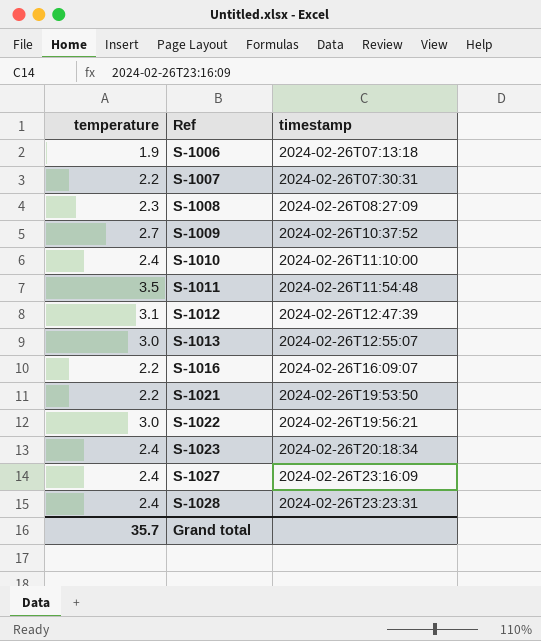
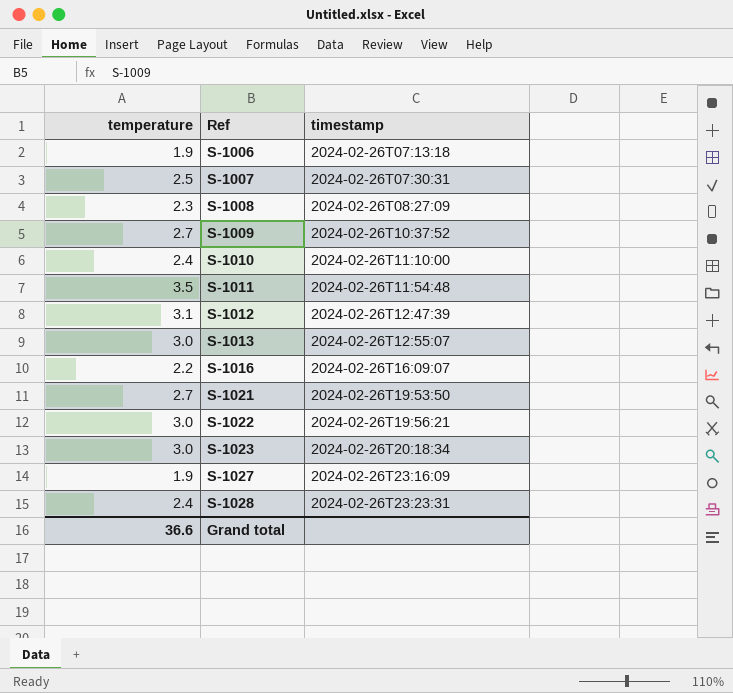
S-1007 | temperature: 2.2 -> 2.5
S-1021 | temperature: 2.2 -> 2.7
S-1023 | temperature: 2.4 -> 3.0
S-1027 | temperature: 2.4 -> 1.9
Grand total | temperature: 35.7 -> 36.6

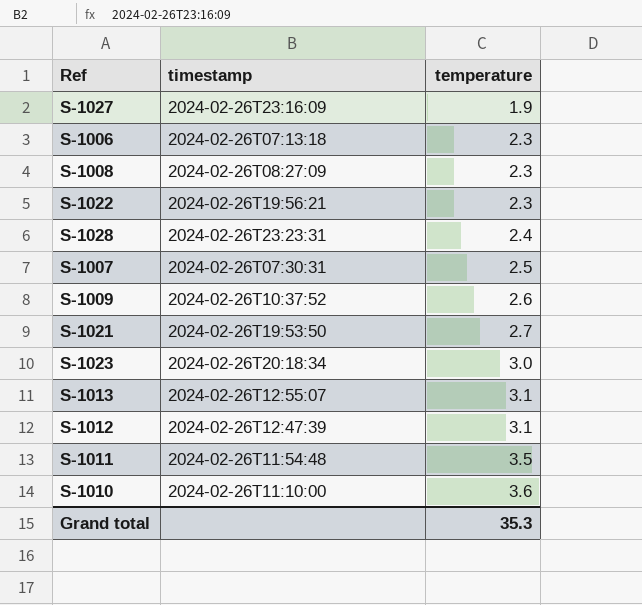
row order: Ref ascending -> temperature ascending
column temperature | position: 1 -> 3
row S-1016: 2.2 | 2024-02-26T16:09:07 -> none
S-1006 | temperature: 1.9 -> 2.3
S-1022 | temperature: 3.0 -> 2.3
S-1009 | temperature: 2.7 -> 2.6
S-1013 | temperature: 3.0 -> 3.1
S-1010 | temperature: 2.4 -> 3.6
Grand total | temperature: 36.6 -> 35.3

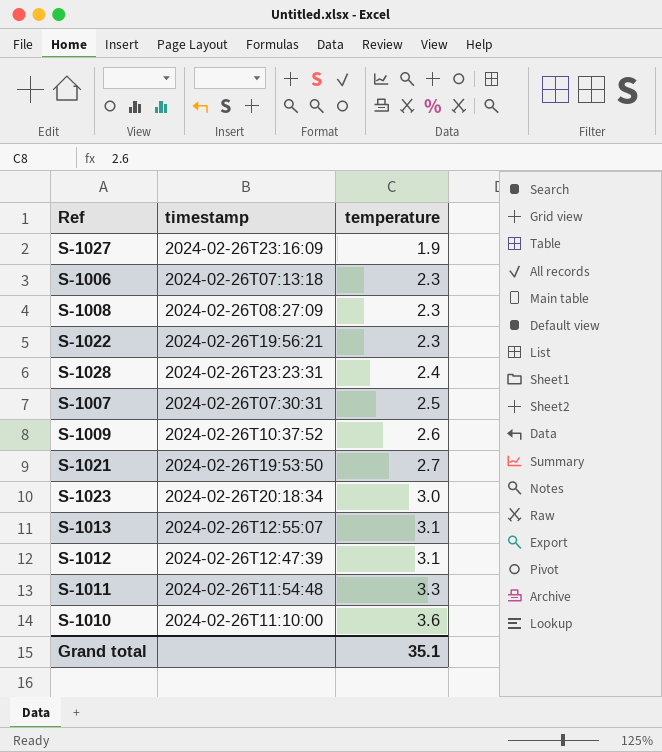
S-1011 | temperature: 3.5 -> 3.3
Grand total | temperature: 35.3 -> 35.1

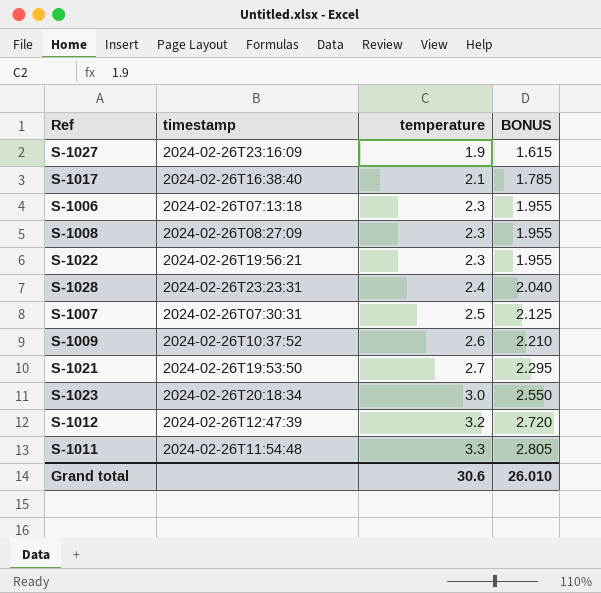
column BONUS | formula: none -> [temperature] * 0.85
row S-1013: 2024-02-26T12:55:07 | 3.1 -> none
row S-1010: 2024-02-26T11:10:00 | 3.6 -> none
row S-1017: none -> 2024-02-26T16:38:40 | 2.1 | 1.785
S-1012 | temperature: 3.1 -> 3.2
Grand total | temperature: 35.1 -> 30.6

